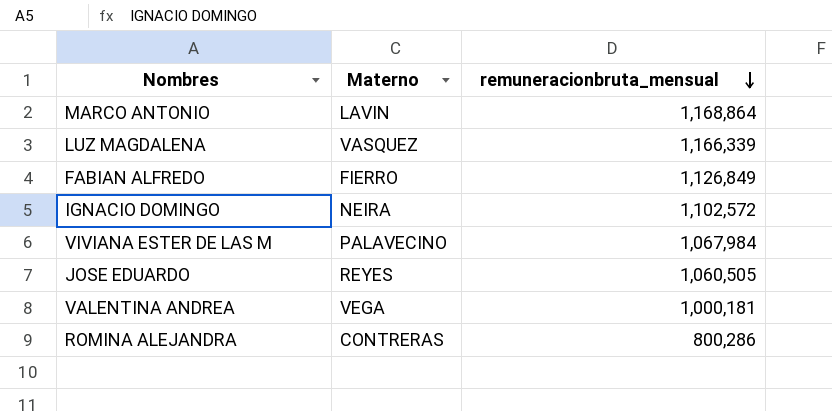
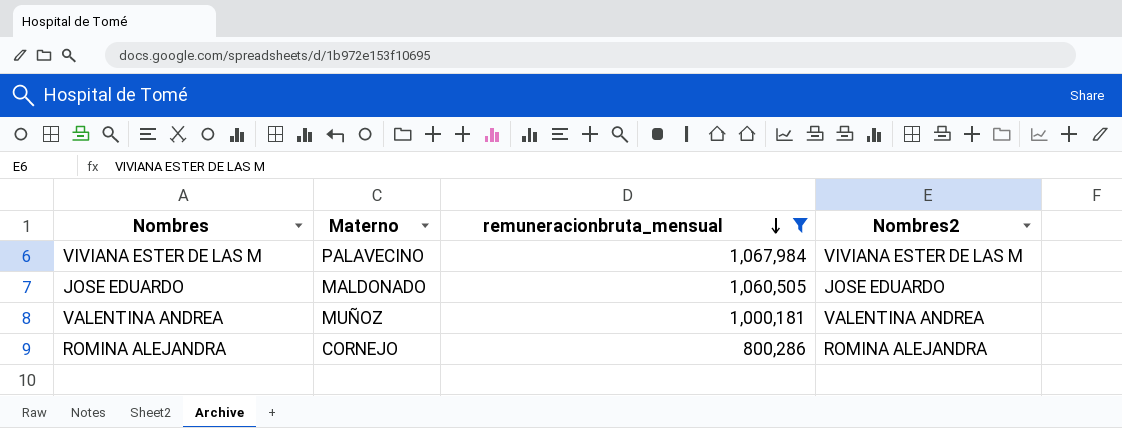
filter: none -> remuneracionbruta_mensual <= 1,067,984
column Nombres2 | position: none -> 4
JOSE EDUARDO | Materno: REYES -> MALDONADO
VALENTINA ANDREA | Materno: VEGA -> MUÑOZ
ROMINA ALEJANDRA | Materno: CONTRERAS -> CORNEJO

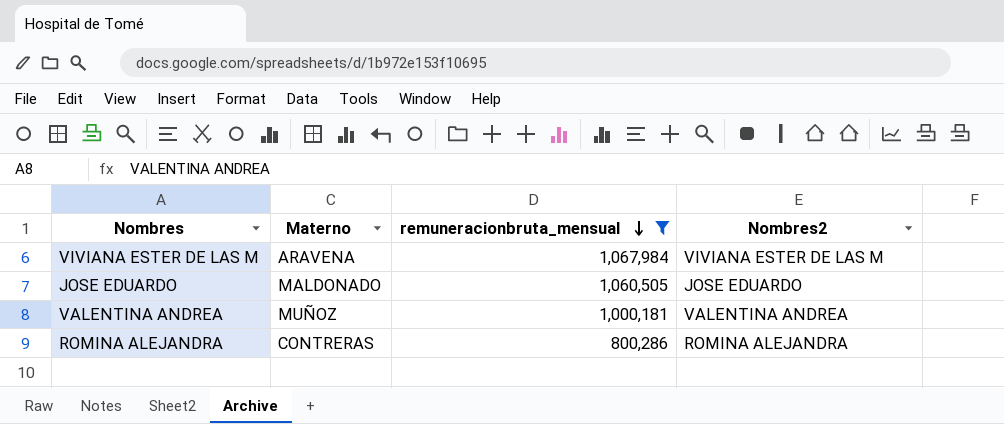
VIVIANA ESTER DE LAS M | Materno: PALAVECINO -> ARAVENA
ROMINA ALEJANDRA | Materno: CORNEJO -> CONTRERAS

